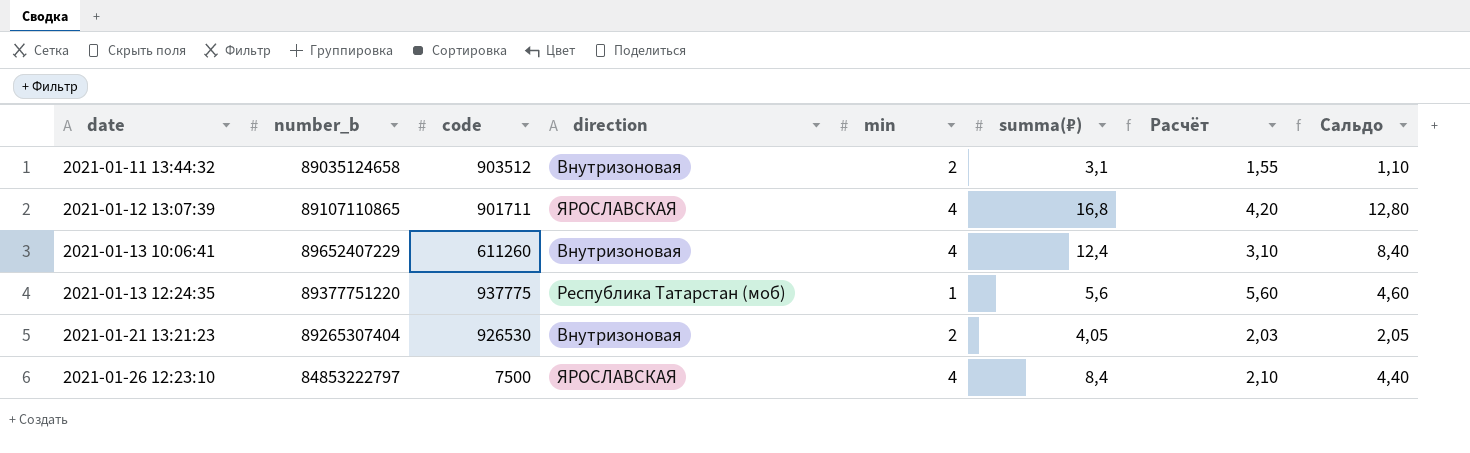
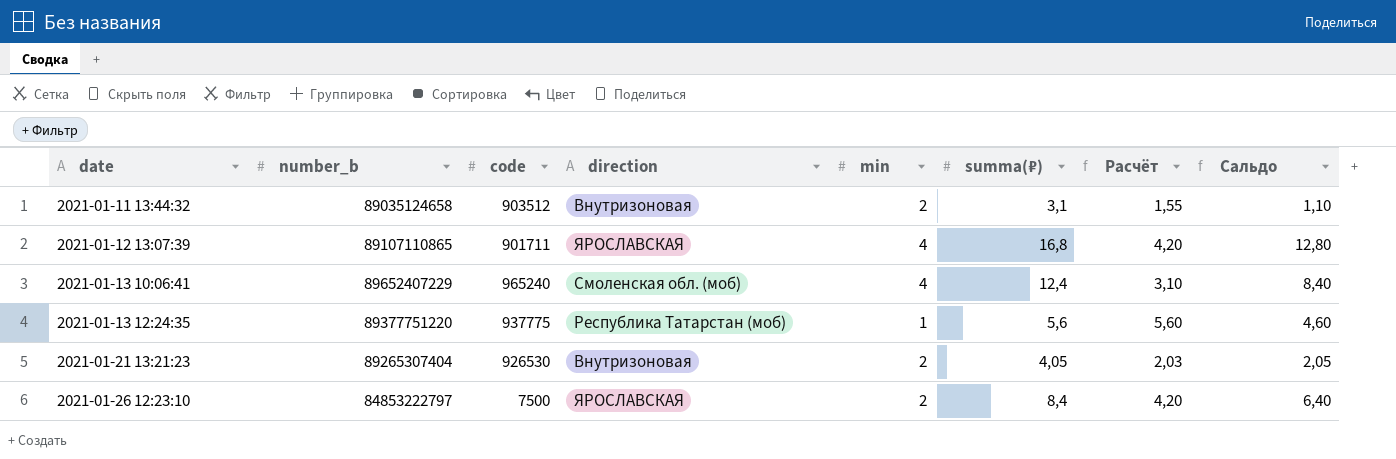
2021-01-13 10:06:41 | code: 611260 -> 965240
2021-01-13 10:06:41 | direction: Внутризоновая -> Смоленская обл. (моб)
2021-01-26 12:23:10 | min: 4 -> 2
2021-01-26 12:23:10 | Расчёт: 2,10 -> 4,20
2021-01-26 12:23:10 | Сальдо: 4,40 -> 6,40

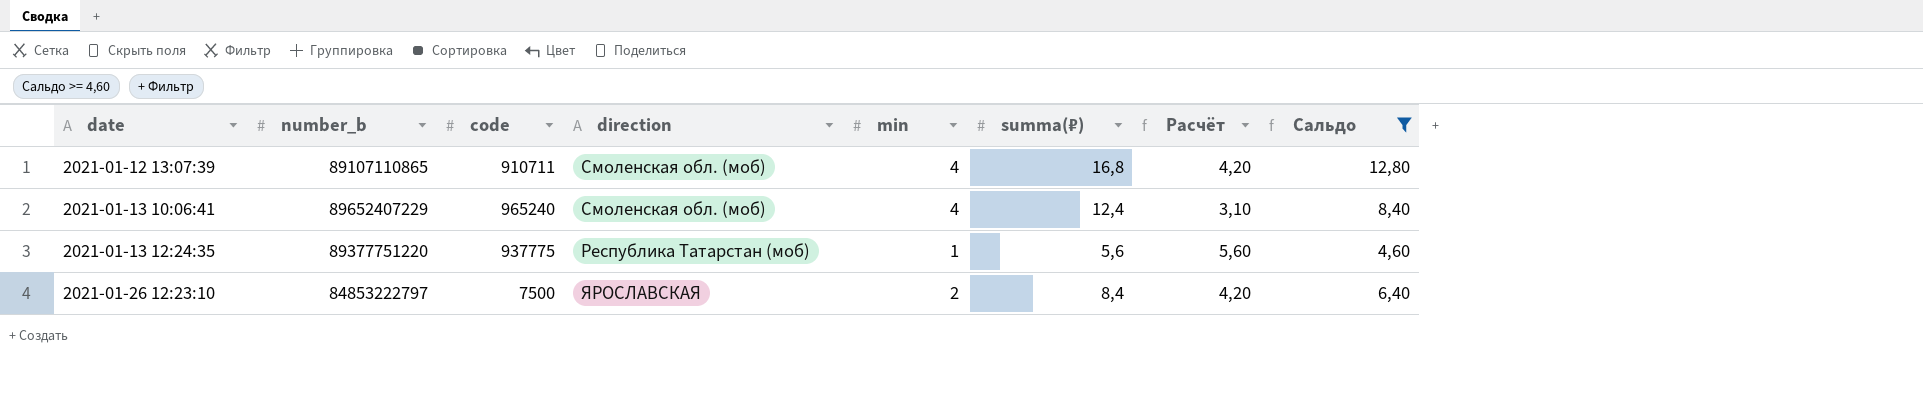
filter: none -> Сальдо >= 4,60
2021-01-12 13:07:39 | code: 901711 -> 910711
2021-01-12 13:07:39 | direction: ЯРОСЛАВСКАЯ -> Смоленская обл. (моб)

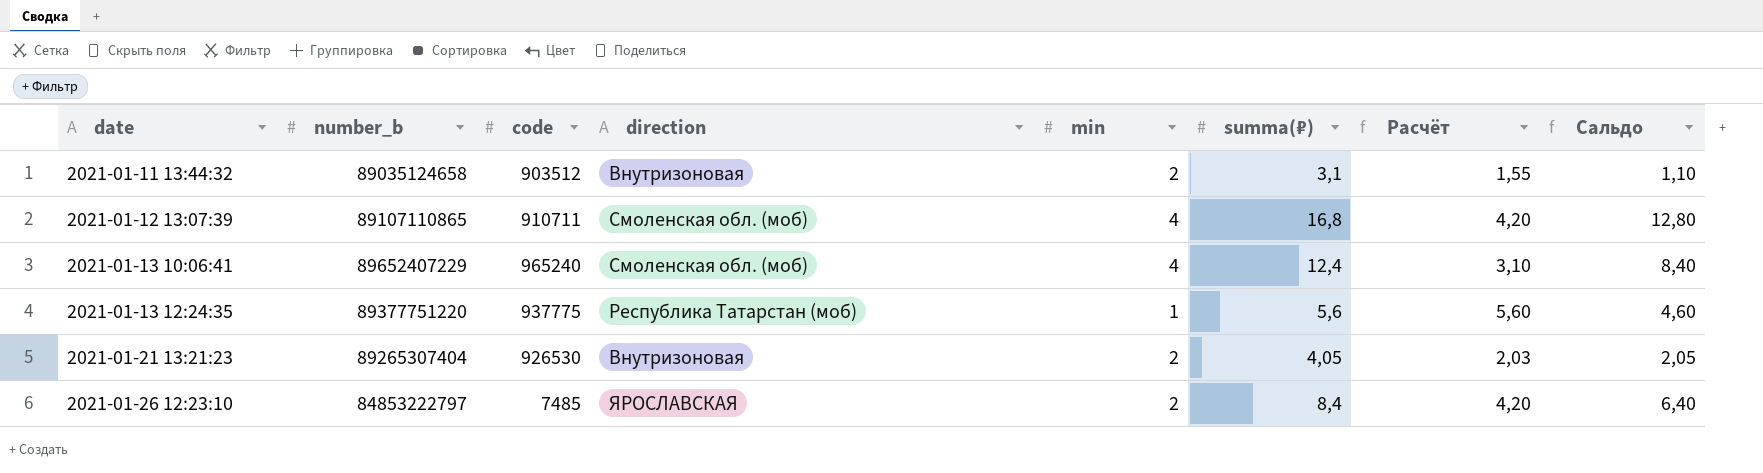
filter: Сальдо >= 4,60 -> none
2021-01-26 12:23:10 | code: 7500 -> 7485

